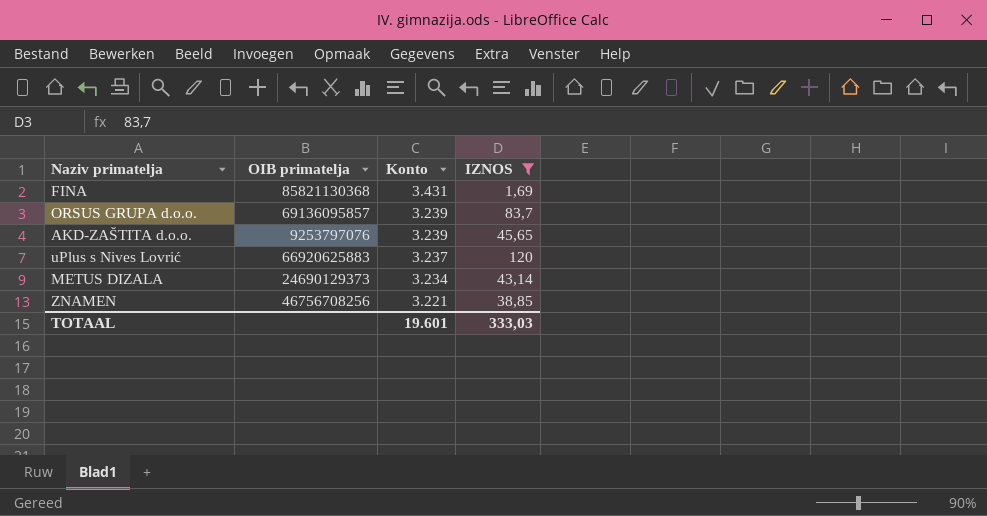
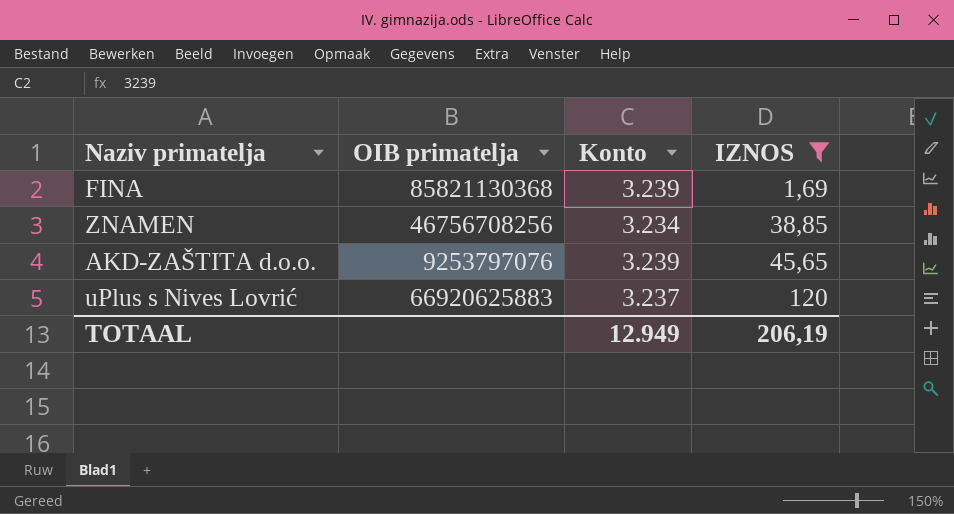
row order: Konto descending -> IZNOS ascending
row ORSUS GRUPA d.o.o.: 69136095857 | 3.239 | 83,7 -> none
row METUS DIZALA: 24690129373 | 3.234 | 43,14 -> none
FINA | Konto: 3.431 -> 3.239
ZNAMEN | Konto: 3.221 -> 3.234
TOTAAL | Konto: 19.601 -> 12.949
TOTAAL | IZNOS: 333,03 -> 206,19

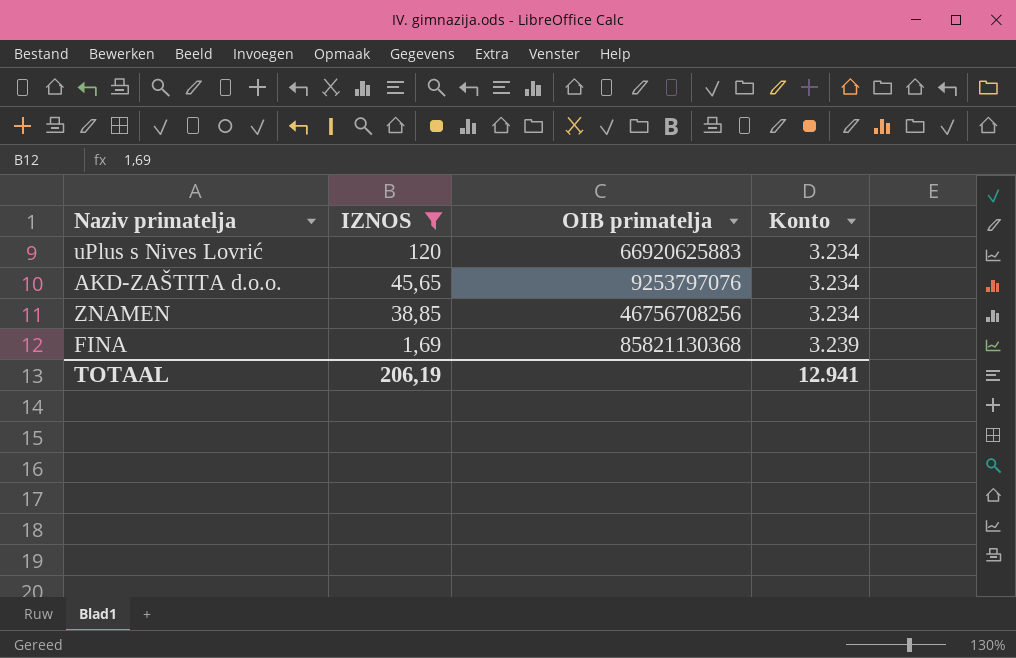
row order: IZNOS ascending -> IZNOS descending
column IZNOS | position: 4 -> 2
uPlus s Nives Lovrić | Konto: 3.237 -> 3.234
AKD-ZAŠTITA d.o.o. | Konto: 3.239 -> 3.234
TOTAAL | Konto: 12.949 -> 12.941

